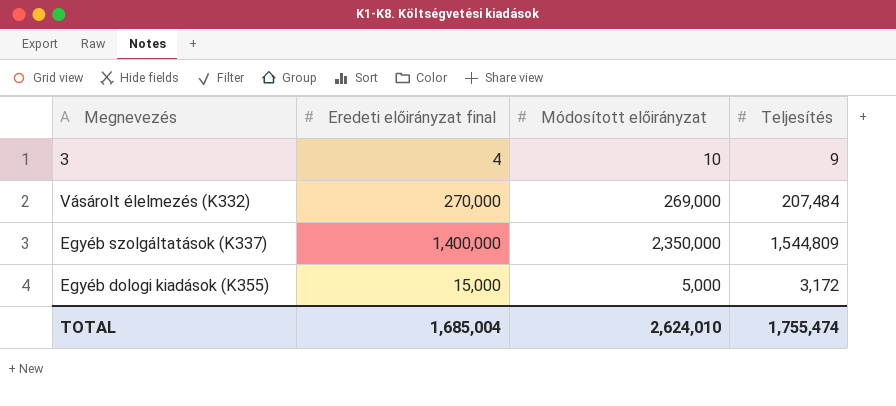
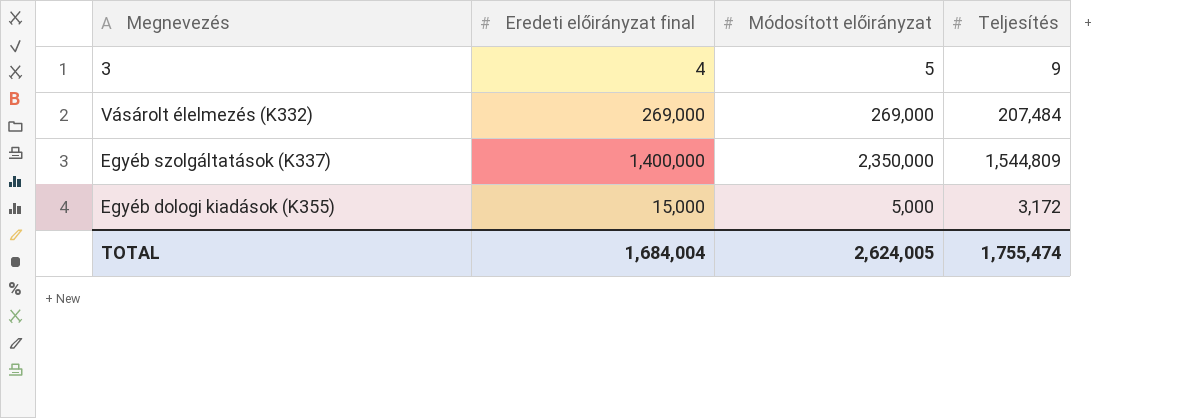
3 | Módosított előirányzat: 10 -> 5
Vásárolt élelmezés (K332) | Eredeti előirányzat final: 270,000 -> 269,000
TOTAL | Eredeti előirányzat final: 1,685,004 -> 1,684,004
TOTAL | Módosított előirányzat: 2,624,010 -> 2,624,005

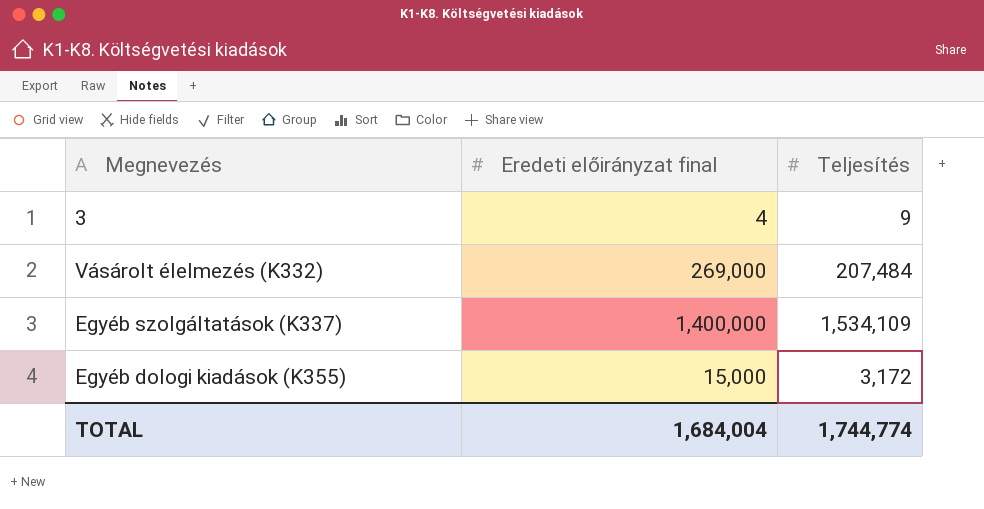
column Módosított előirányzat | position: 3 -> none
Egyéb szolgáltatások (K337) | Teljesítés: 1,544,809 -> 1,534,109
TOTAL | Teljesítés: 1,755,474 -> 1,744,774

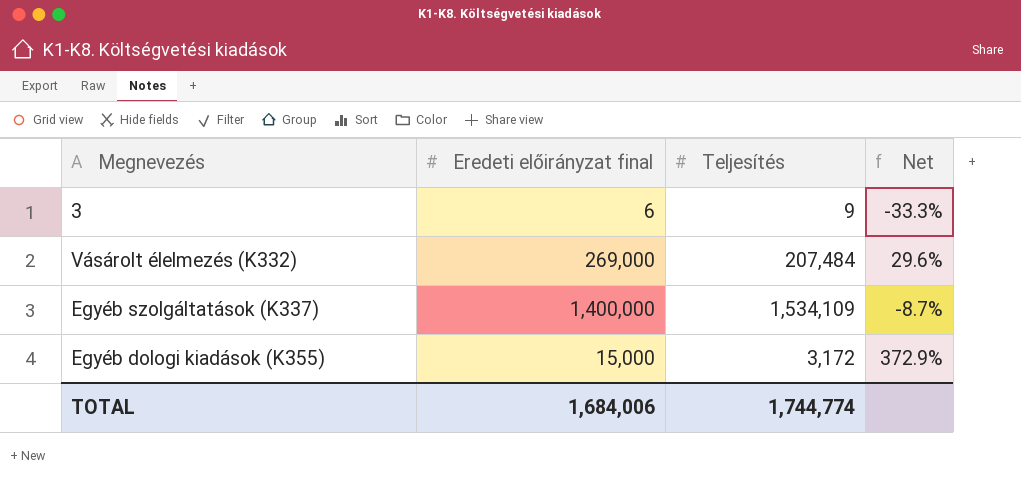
column Net | formula: none -> ([Eredeti előirányzat final] - [Teljesítés]) / [Teljesítés]
3 | Eredeti előirányzat final: 4 -> 6
TOTAL | Eredeti előirányzat final: 1,684,004 -> 1,684,006

